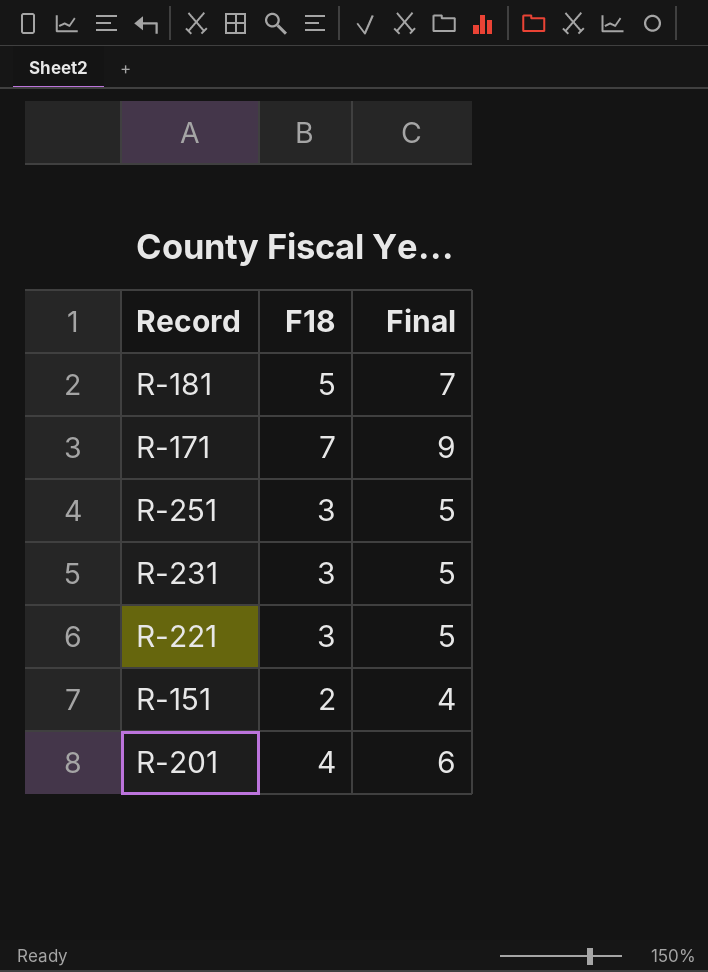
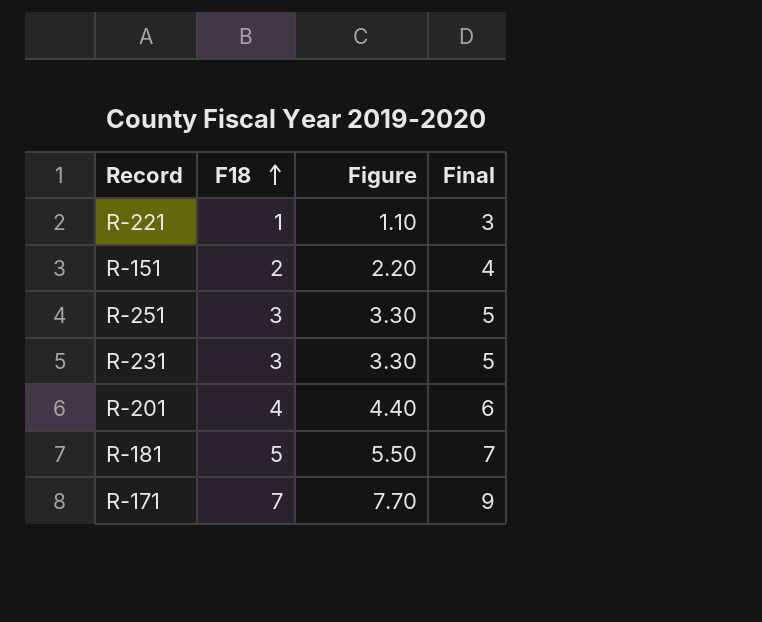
row order: none -> F18 ascending
column Figure | formula: none -> [F18] * 1.1
R-221 | F18: 3 -> 1
R-221 | Final: 5 -> 3

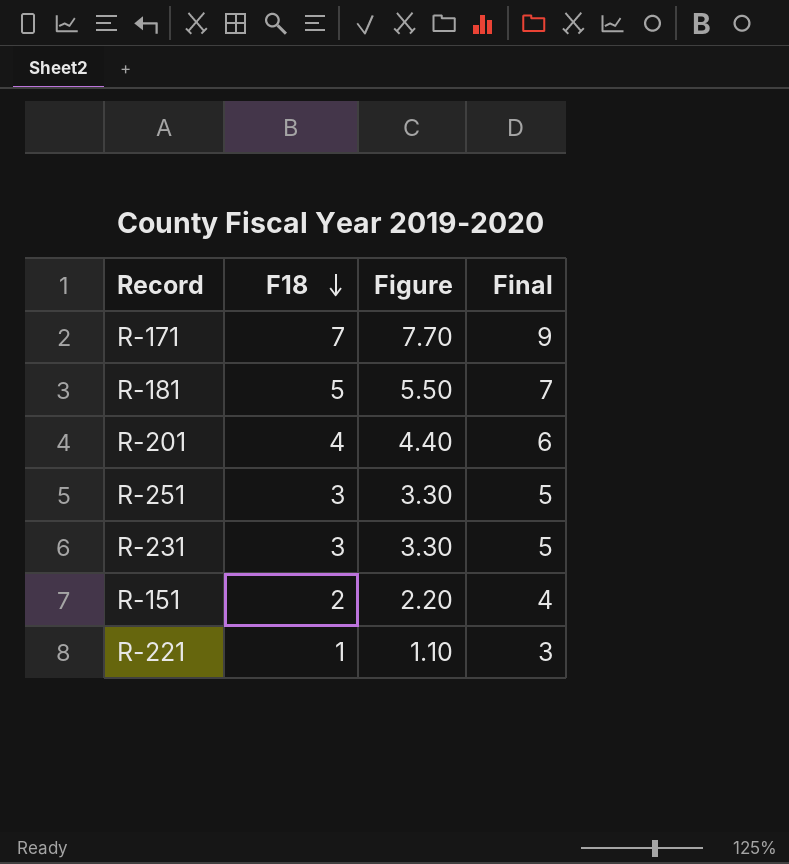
row order: F18 ascending -> F18 descending

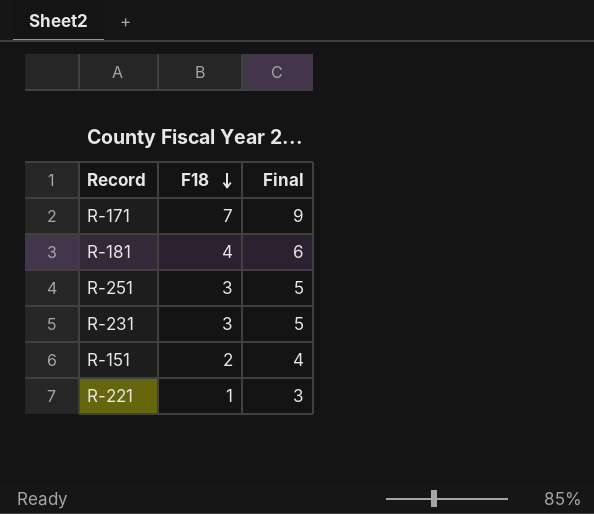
column Figure | formula: [F18] * 1.1 -> none
row R-201: 4 | 4.40 | 6 -> none
R-181 | F18: 5 -> 4
R-181 | Final: 7 -> 6

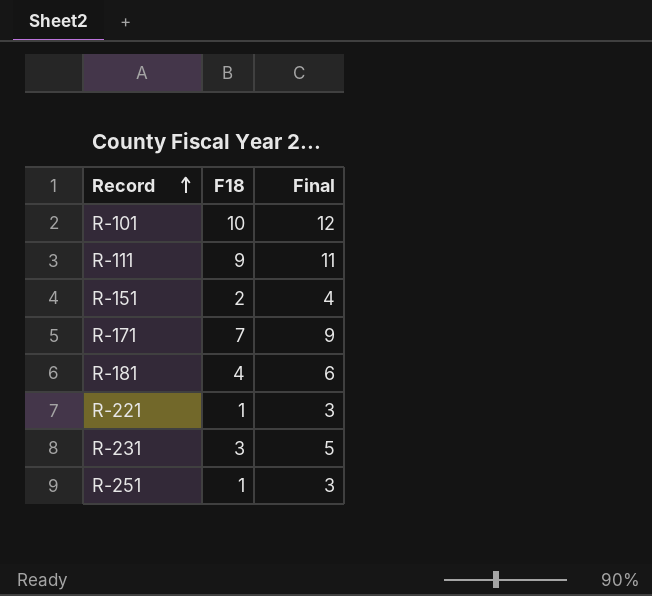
row order: F18 descending -> Record ascending
row R-101: none -> 10 | 12
row R-111: none -> 9 | 11
R-251 | F18: 3 -> 1
R-251 | Final: 5 -> 3

